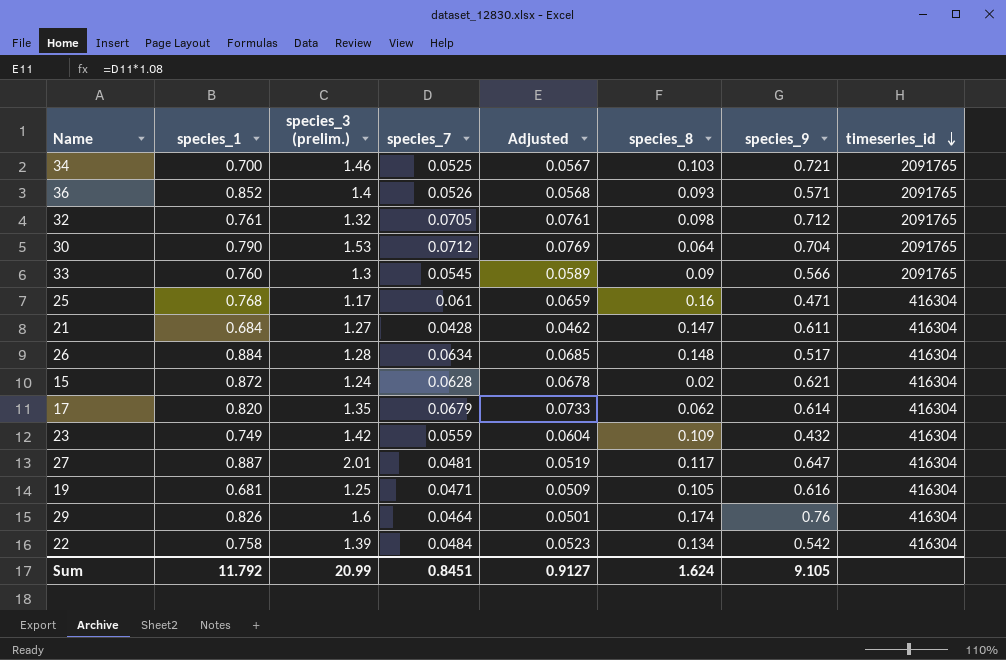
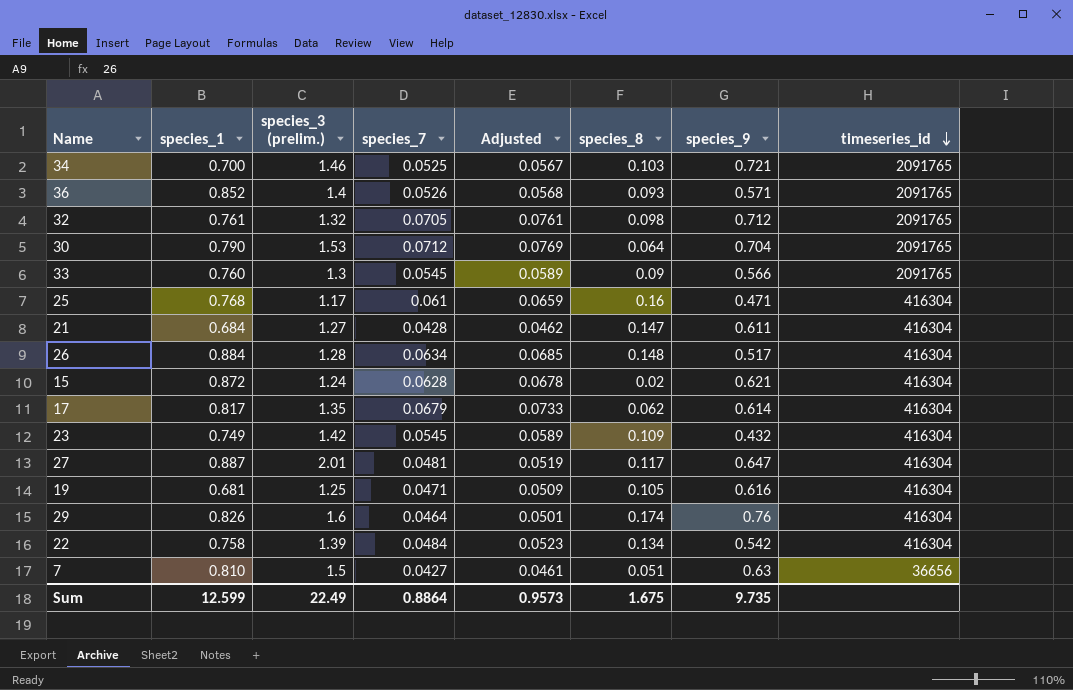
17 | species_1: 0.820 -> 0.817
23 | species_7: 0.0559 -> 0.0545
23 | Adjusted: 0.0604 -> 0.0589
row 7: none -> 0.810 | 1.5 | 0.0427 | 0.0461 | 0.051 | 0.63 | 36656
Sum | species_1: 11.792 -> 12.599
Sum | species_3 (prelim.): 20.99 -> 22.49
Sum | species_7: 0.8451 -> 0.8864
Sum | Adjusted: 0.9127 -> 0.9573
Sum | species_8: 1.624 -> 1.675
Sum | species_9: 9.105 -> 9.735

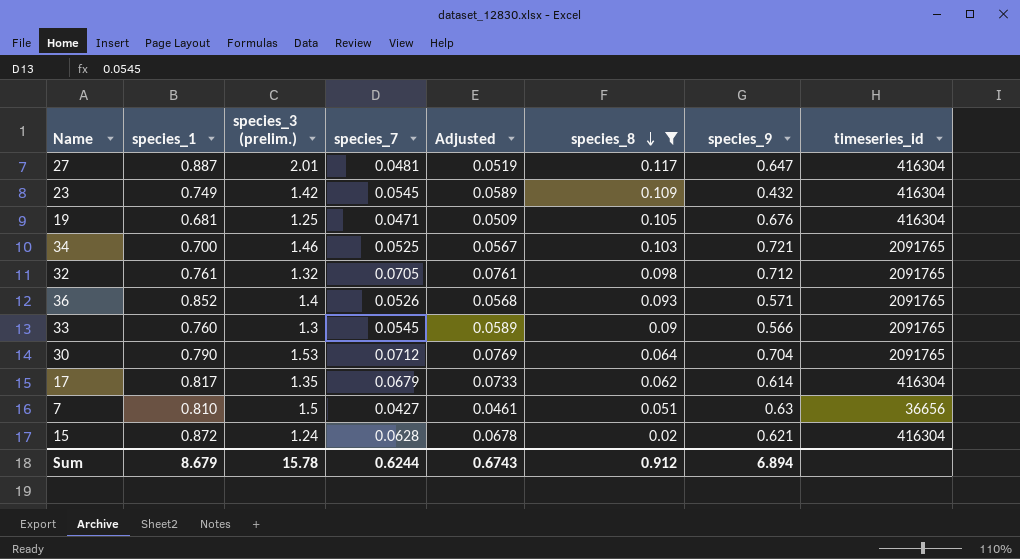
filter: none -> species_8 <= 0.117
row order: timeseries_id descending -> species_8 descending
19 | species_9: 0.616 -> 0.676
Sum | species_1: 12.599 -> 8.679
Sum | species_3 (prelim.): 22.49 -> 15.78
Sum | species_7: 0.8864 -> 0.6244
Sum | Adjusted: 0.9573 -> 0.6743
Sum | species_8: 1.675 -> 0.912
Sum | species_9: 9.735 -> 6.894

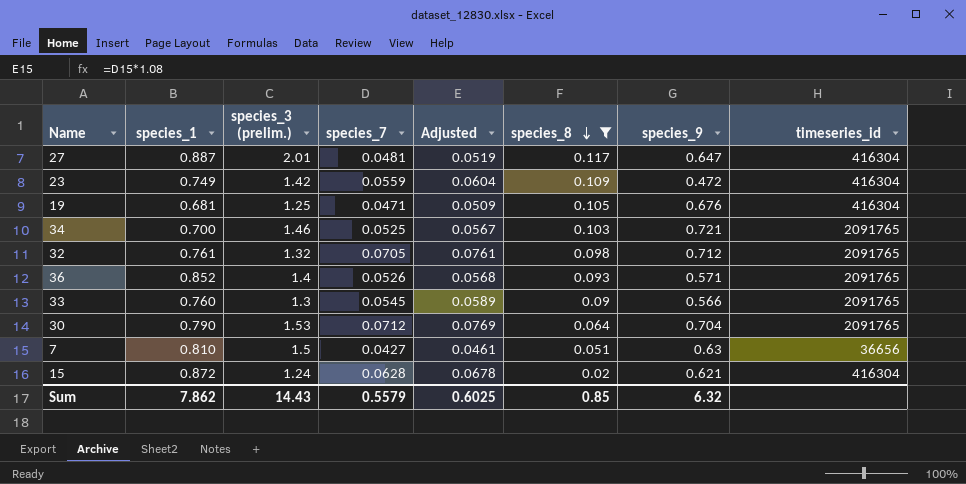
row 17: 0.817 | 1.35 | 0.0679 | 0.0733 | 0.062 | 0.614 | 416304 -> none
23 | species_7: 0.0545 -> 0.0559
23 | Adjusted: 0.0589 -> 0.0604
23 | species_9: 0.432 -> 0.472
Sum | species_1: 8.679 -> 7.862
Sum | species_3 (prelim.): 15.78 -> 14.43
Sum | species_7: 0.6244 -> 0.5579
Sum | Adjusted: 0.6743 -> 0.6025
Sum | species_8: 0.912 -> 0.85
Sum | species_9: 6.894 -> 6.32

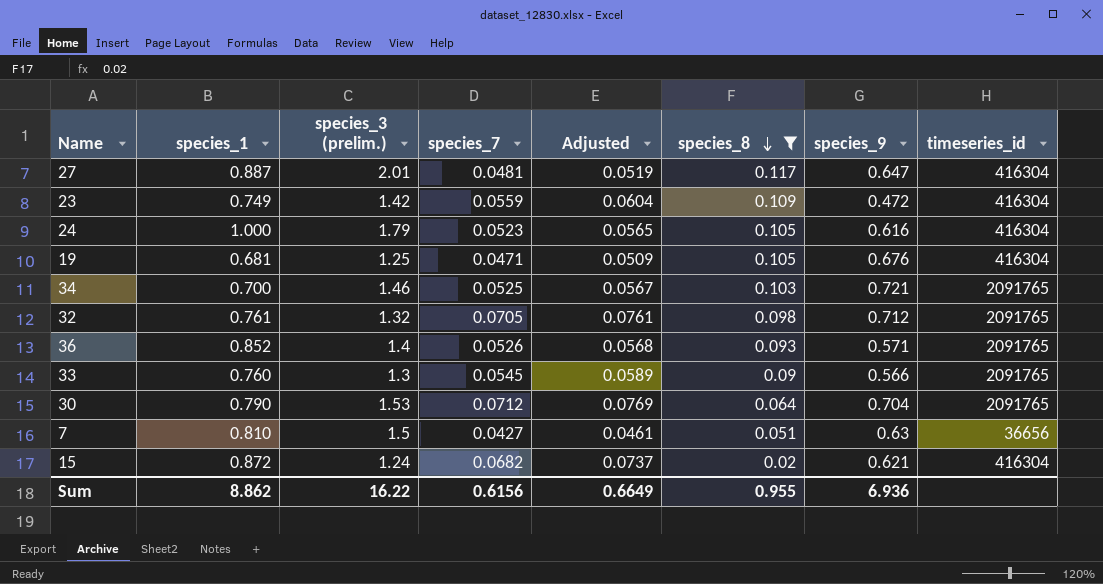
row 24: none -> 1.000 | 1.79 | 0.0523 | 0.0565 | 0.105 | 0.616 | 416304
15 | species_7: 0.0628 -> 0.0682
15 | Adjusted: 0.0678 -> 0.0737
Sum | species_1: 7.862 -> 8.862
Sum | species_3 (prelim.): 14.43 -> 16.22
Sum | species_7: 0.5579 -> 0.6156
Sum | Adjusted: 0.6025 -> 0.6649
Sum | species_8: 0.85 -> 0.955
Sum | species_9: 6.32 -> 6.936

